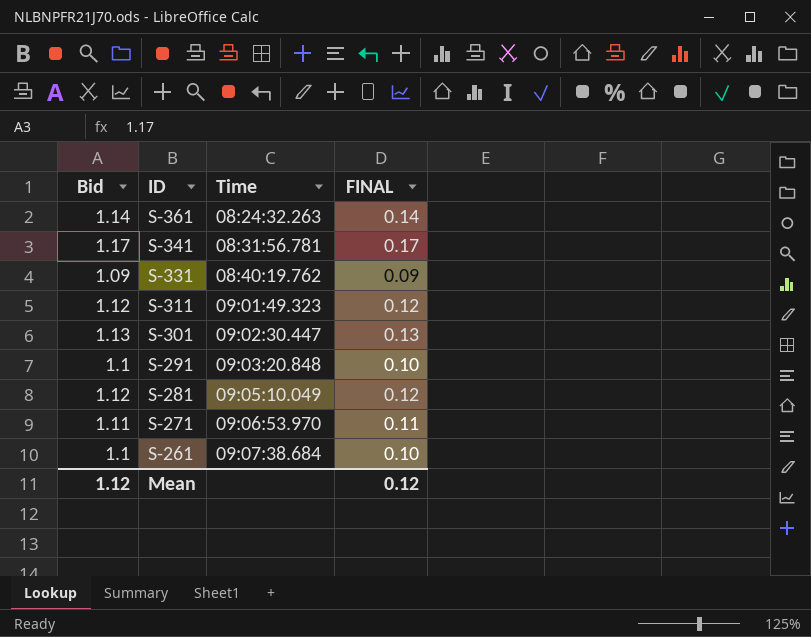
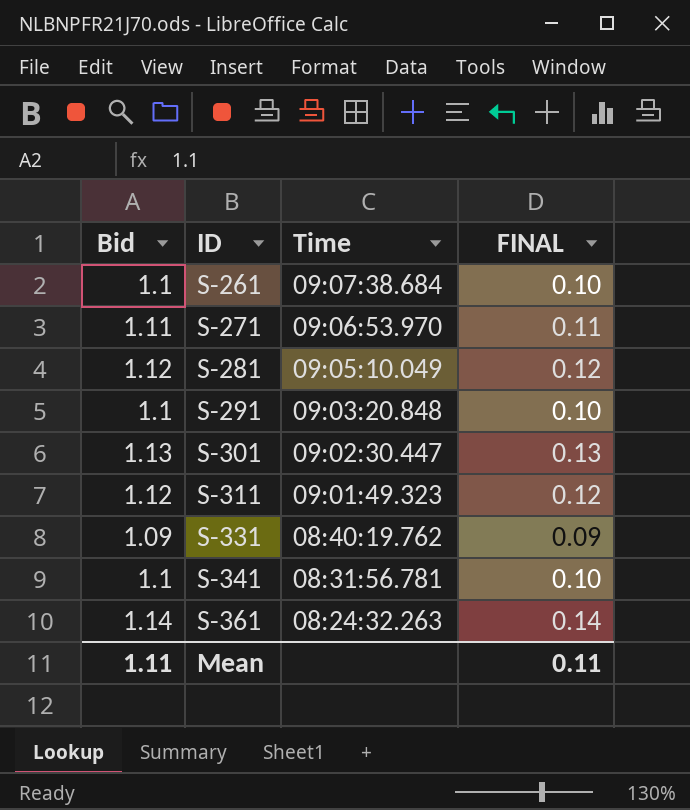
row order: ID descending -> ID ascending
S-341 | Bid: 1.17 -> 1.1
S-341 | FINAL: 0.17 -> 0.10
Mean | Bid: 1.12 -> 1.11
Mean | FINAL: 0.12 -> 0.11

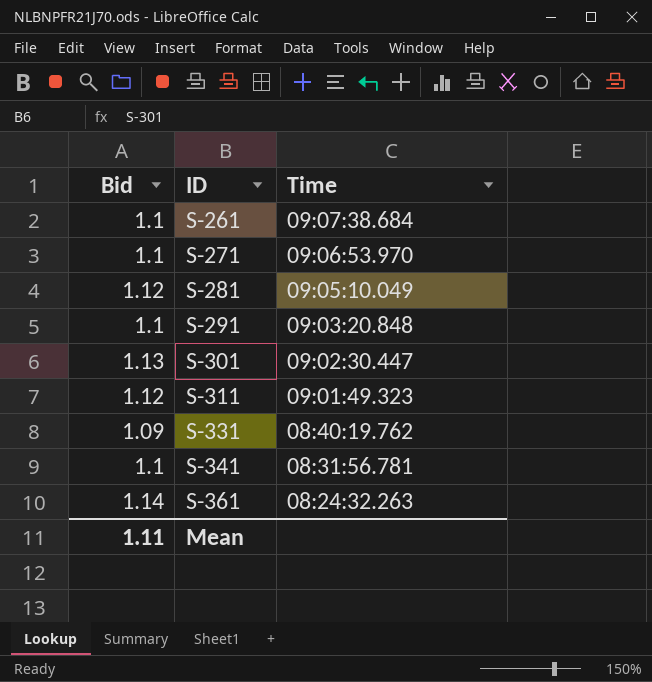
column FINAL | formula: [Bid] - 1 -> none
S-271 | Bid: 1.11 -> 1.1

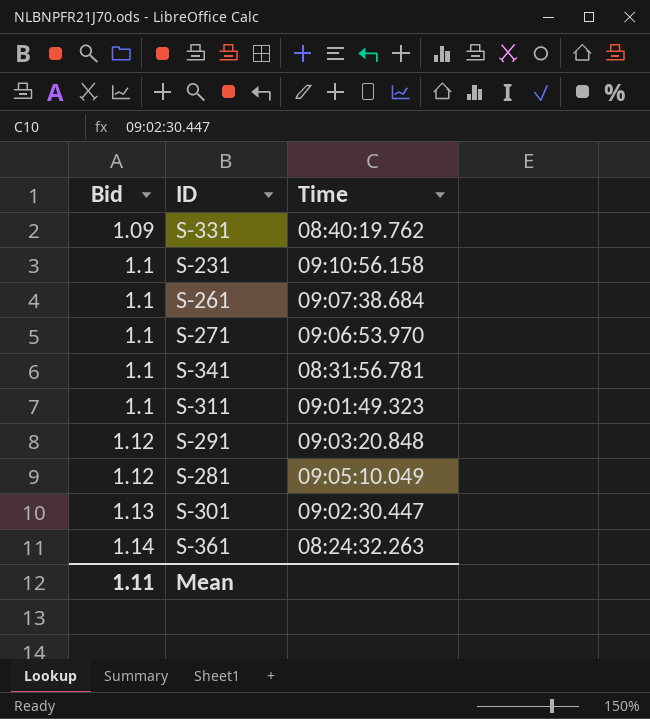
row order: ID ascending -> Bid ascending
row S-231: none -> 1.1 | 09:10:56.158
S-311 | Bid: 1.12 -> 1.1
S-291 | Bid: 1.1 -> 1.12

